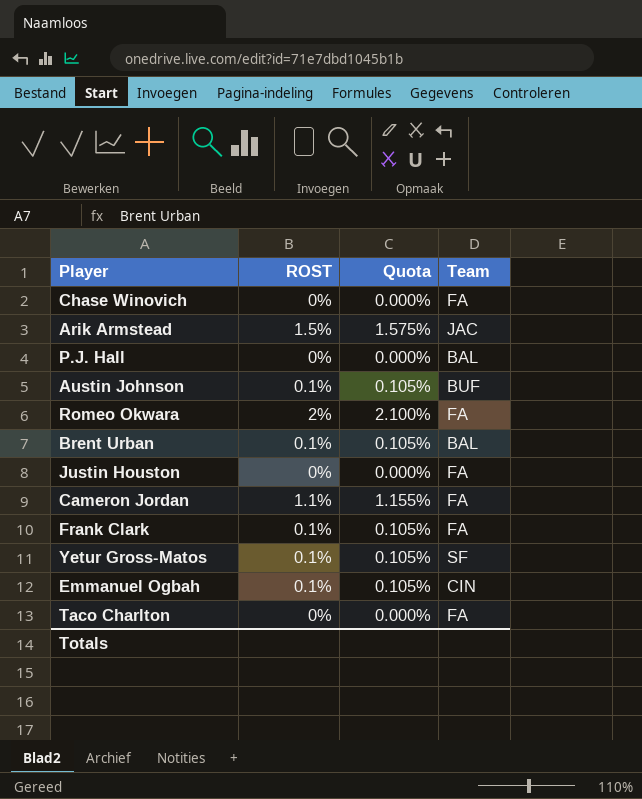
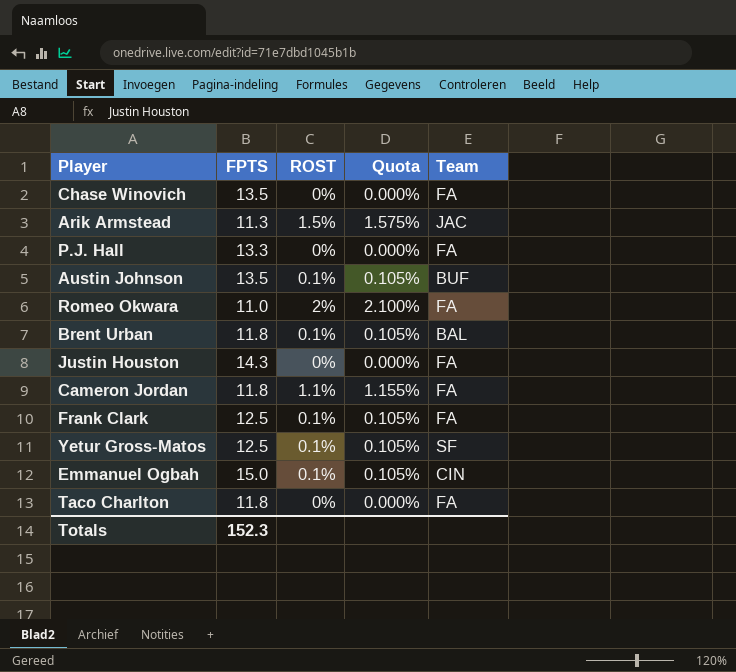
column FPTS | position: none -> 2
P.J. Hall | Team: BAL -> FA

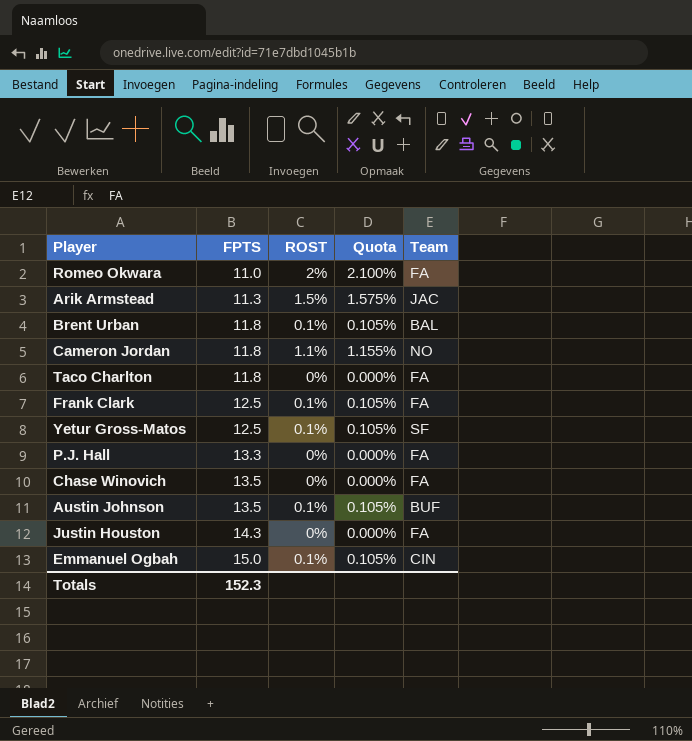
row order: none -> FPTS ascending
Cameron Jordan | Team: FA -> NO

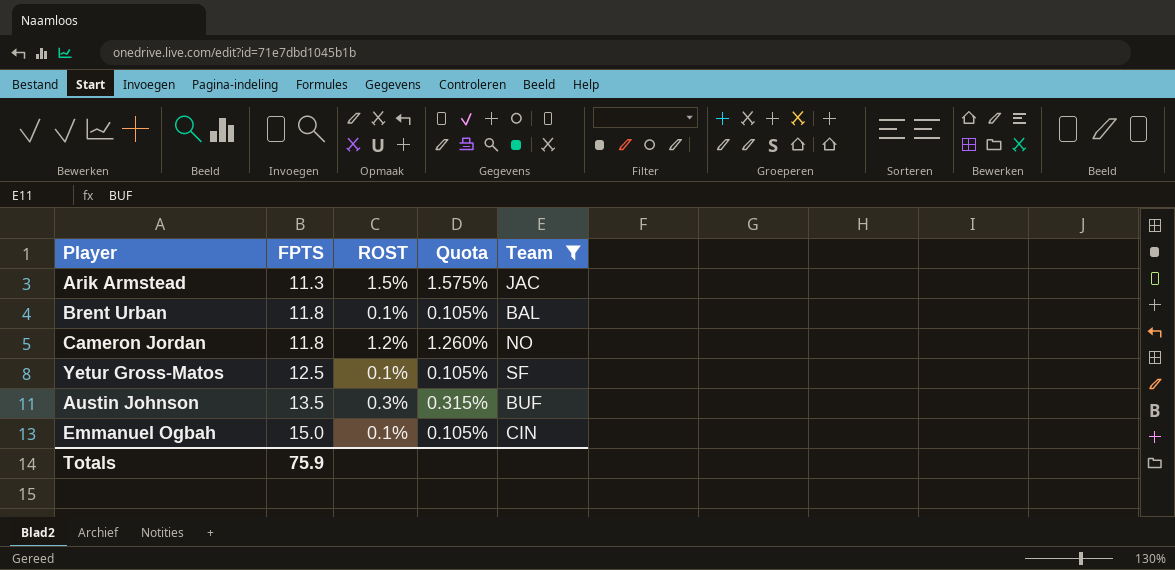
filter: none -> Team != FA
Cameron Jordan | ROST: 1.1% -> 1.2%
Cameron Jordan | Quota: 1.155% -> 1.260%
Austin Johnson | ROST: 0.1% -> 0.3%
Austin Johnson | Quota: 0.105% -> 0.315%
Totals | FPTS: 152.3 -> 75.9

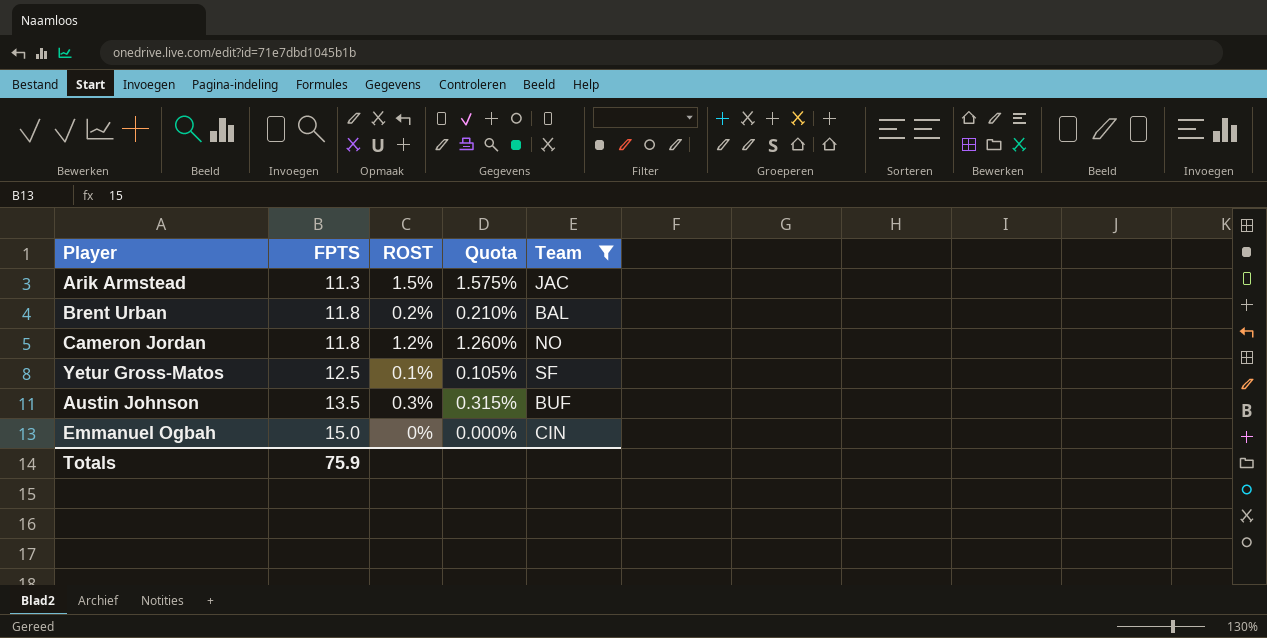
Brent Urban | ROST: 0.1% -> 0.2%
Brent Urban | Quota: 0.105% -> 0.210%
Emmanuel Ogbah | ROST: 0.1% -> 0%
Emmanuel Ogbah | Quota: 0.105% -> 0.000%

